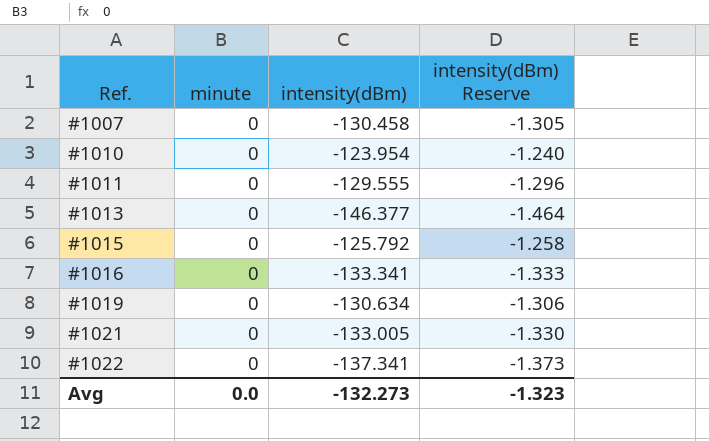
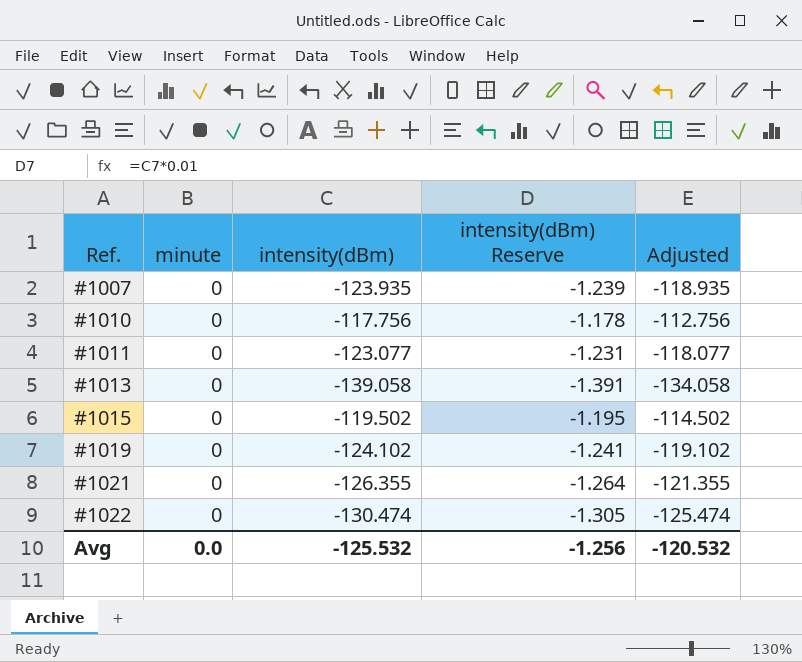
column Adjusted | formula: none -> [intensity(dBm)] + 5
row #1016: 0 | -133.341 | -1.333 -> none
#1007 | intensity(dBm): -130.458 -> -123.935
#1007 | intensity(dBm) Reserve: -1.305 -> -1.239
#1010 | intensity(dBm): -123.954 -> -117.756
#1010 | intensity(dBm) Reserve: -1.240 -> -1.178
#1011 | intensity(dBm): -129.555 -> -123.077
#1011 | intensity(dBm) Reserve: -1.296 -> -1.231
#1013 | intensity(dBm): -146.377 -> -139.058
#1013 | intensity(dBm) Reserve: -1.464 -> -1.391
#1015 | intensity(dBm): -125.792 -> -119.502
#1015 | intensity(dBm) Reserve: -1.258 -> -1.195
#1019 | intensity(dBm): -130.634 -> -124.102
#1019 | intensity(dBm) Reserve: -1.306 -> -1.241
#1021 | intensity(dBm): -133.005 -> -126.355
#1021 | intensity(dBm) Reserve: -1.330 -> -1.264
#1022 | intensity(dBm): -137.341 -> -130.474
#1022 | intensity(dBm) Reserve: -1.373 -> -1.305
Avg | intensity(dBm): -132.273 -> -125.532
Avg | intensity(dBm) Reserve: -1.323 -> -1.256

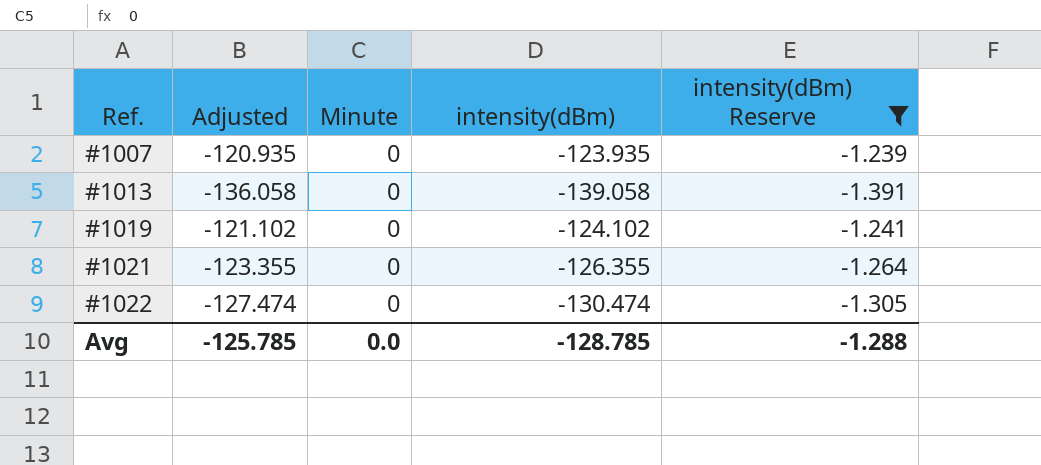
filter: none -> intensity(dBm) Reserve <= -1.239
column Adjusted | formula: [intensity(dBm)] + 5 -> [intensity(dBm)] + 3
column Adjusted | position: 5 -> 2
column name: minute -> Minute
Avg | Adjusted: -120.532 -> -125.785
Avg | intensity(dBm): -125.532 -> -128.785
Avg | intensity(dBm) Reserve: -1.256 -> -1.288

